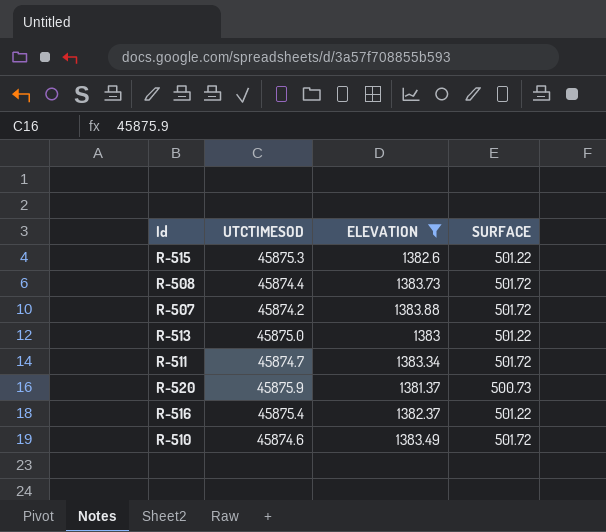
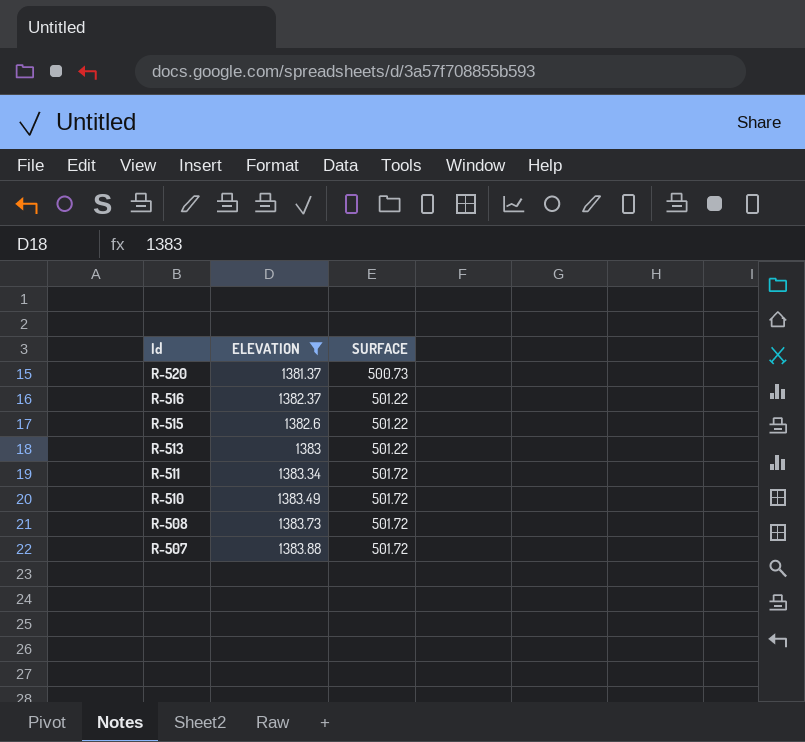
row order: none -> Id descending
column UTCTIMESOD | position: 2 -> none

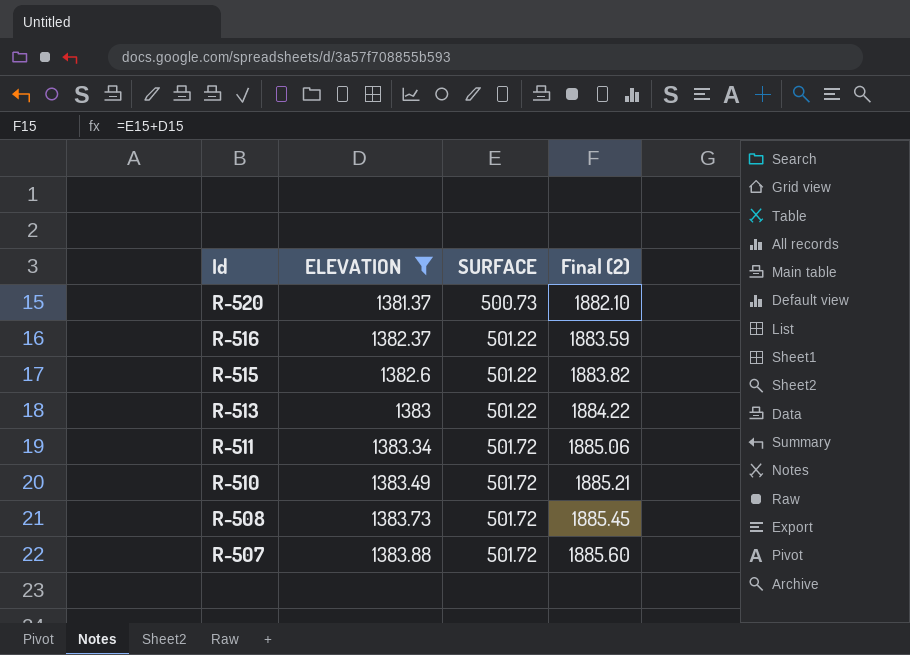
column Final (2) | formula: none -> [ELEVATION] + [SURFACE]

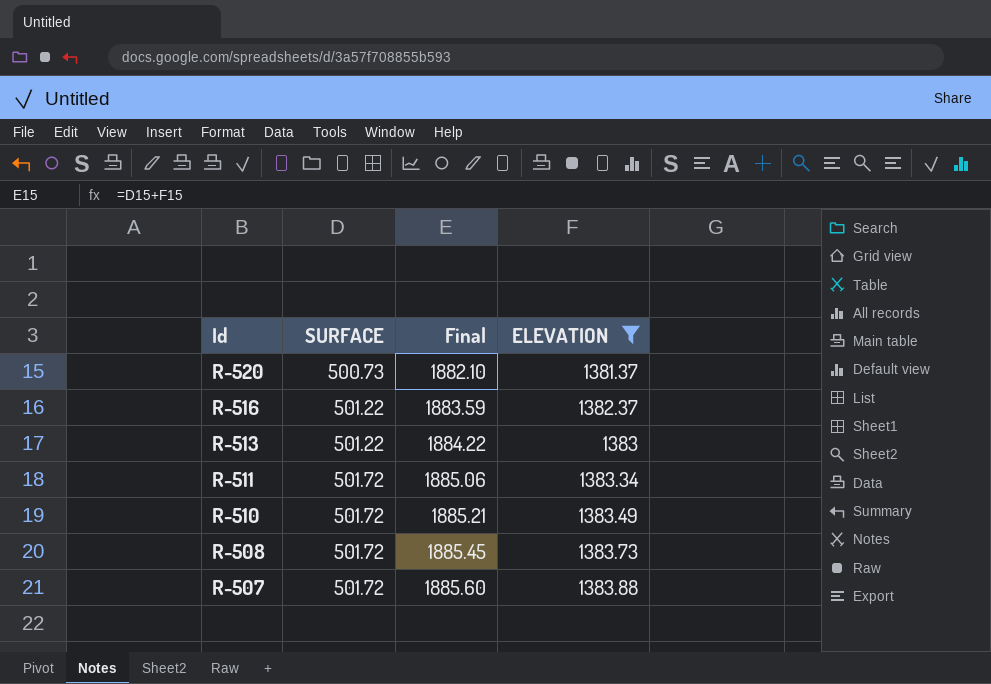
column name: Final (2) -> Final
column ELEVATION | position: 2 -> 4
row R-515: 1382.6 | 501.22 | 1883.82 -> none

